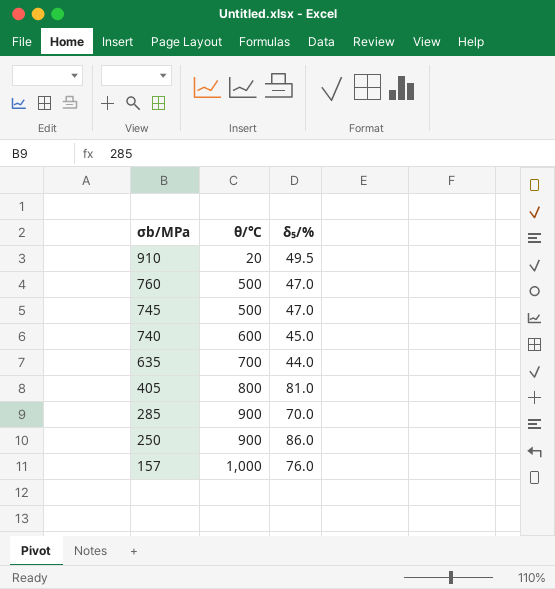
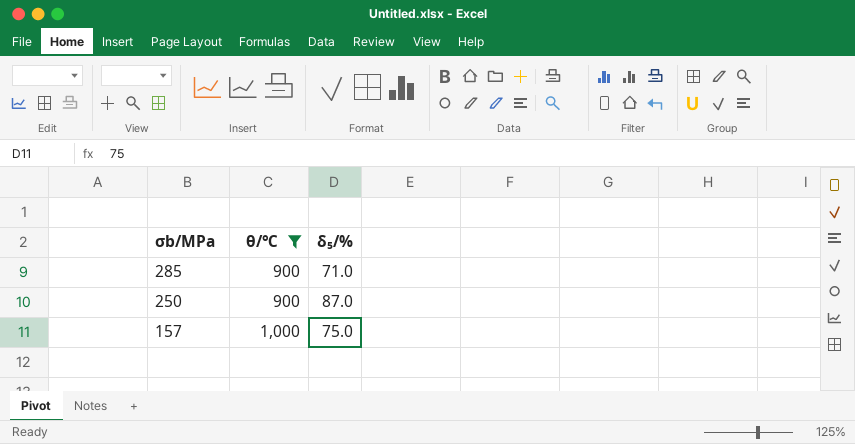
filter: none -> θ/℃ >= 900
285 | δ₅/%: 70.0 -> 71.0
250 | δ₅/%: 86.0 -> 87.0
157 | δ₅/%: 76.0 -> 75.0

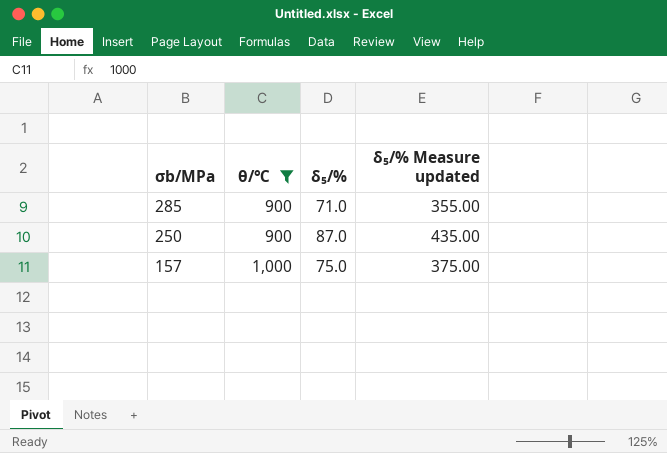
column δ₅/% Measure updated | formula: none -> [δ₅/%] * 5

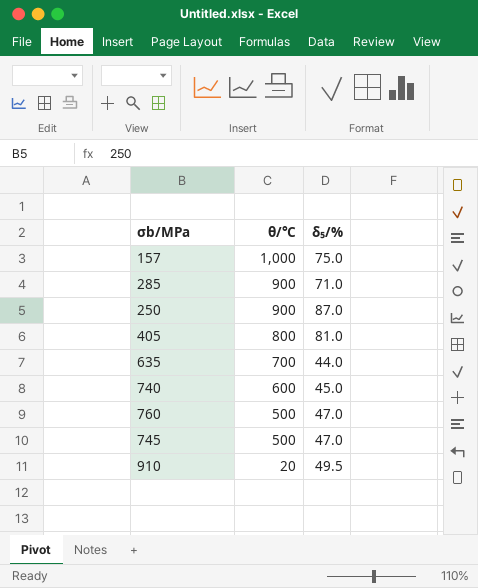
filter: θ/℃ >= 900 -> none
row order: σb/MPa descending -> θ/℃ descending
column δ₅/% Measure updated | formula: [δ₅/%] * 5 -> none

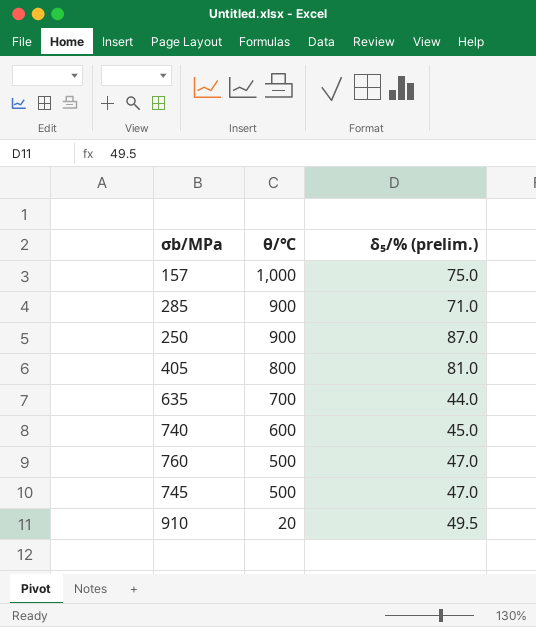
column name: δ₅/% -> δ₅/% (prelim.)

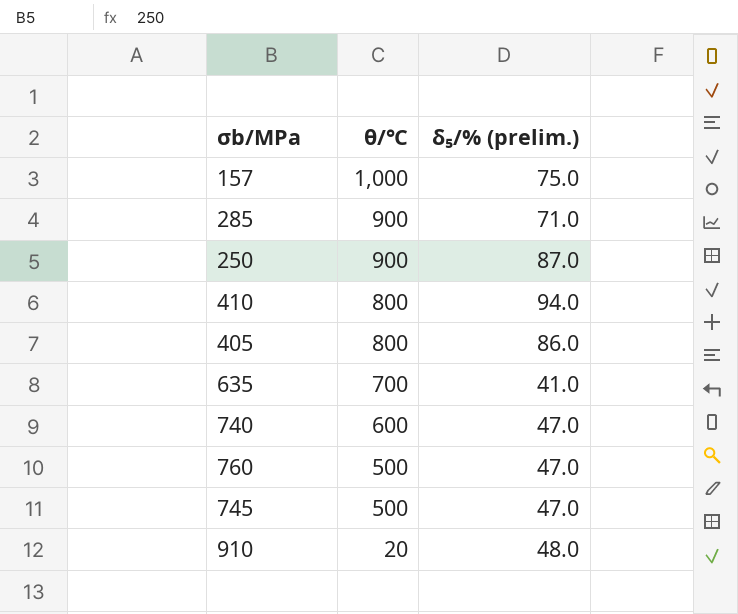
row 410: none -> 800 | 94.0
405 | δ₅/% (prelim.): 81.0 -> 86.0
635 | δ₅/% (prelim.): 44.0 -> 41.0
740 | δ₅/% (prelim.): 45.0 -> 47.0
910 | δ₅/% (prelim.): 49.5 -> 48.0

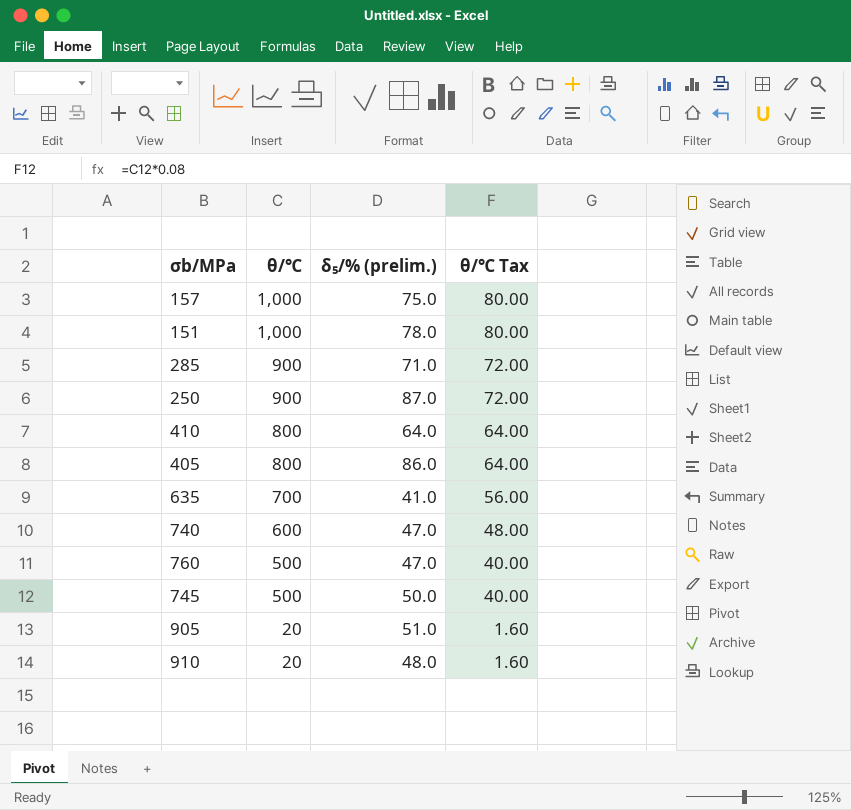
column θ/℃ Tax | formula: none -> [θ/℃] * 0.08
row 151: none -> 1,000 | 78.0 | 80.00
410 | δ₅/% (prelim.): 94.0 -> 64.0
745 | δ₅/% (prelim.): 47.0 -> 50.0
row 905: none -> 20 | 51.0 | 1.60

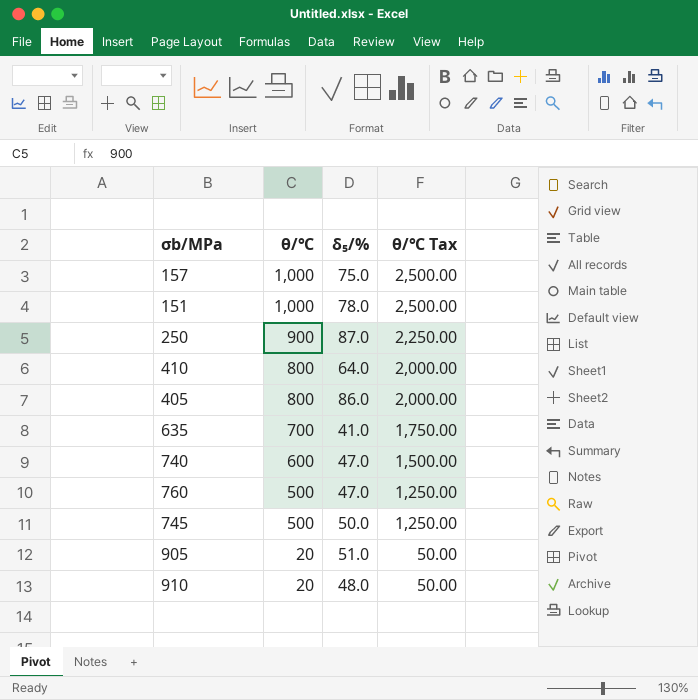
column name: δ₅/% (prelim.) -> δ₅/%
column θ/℃ Tax | formula: [θ/℃] * 0.08 -> [θ/℃] * 2.5
row 285: 900 | 71.0 | 72.00 -> none

